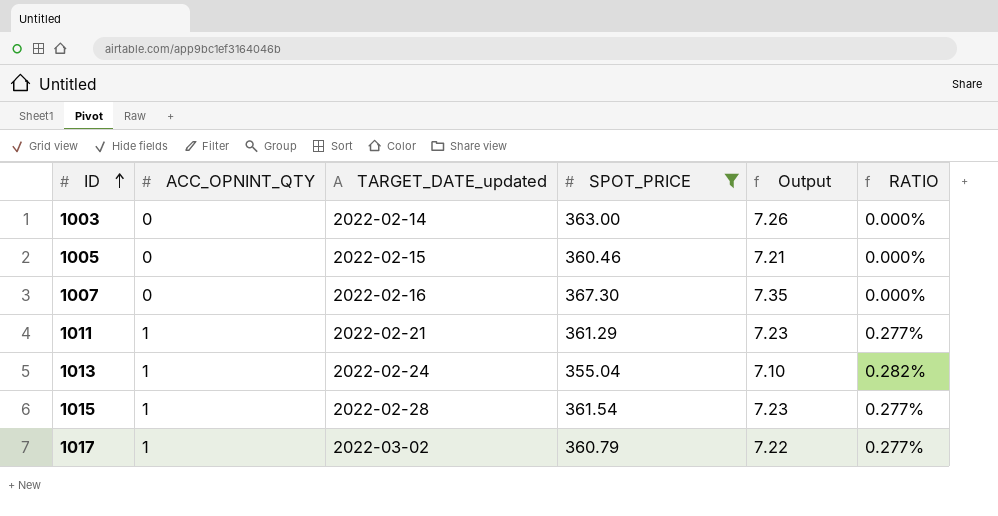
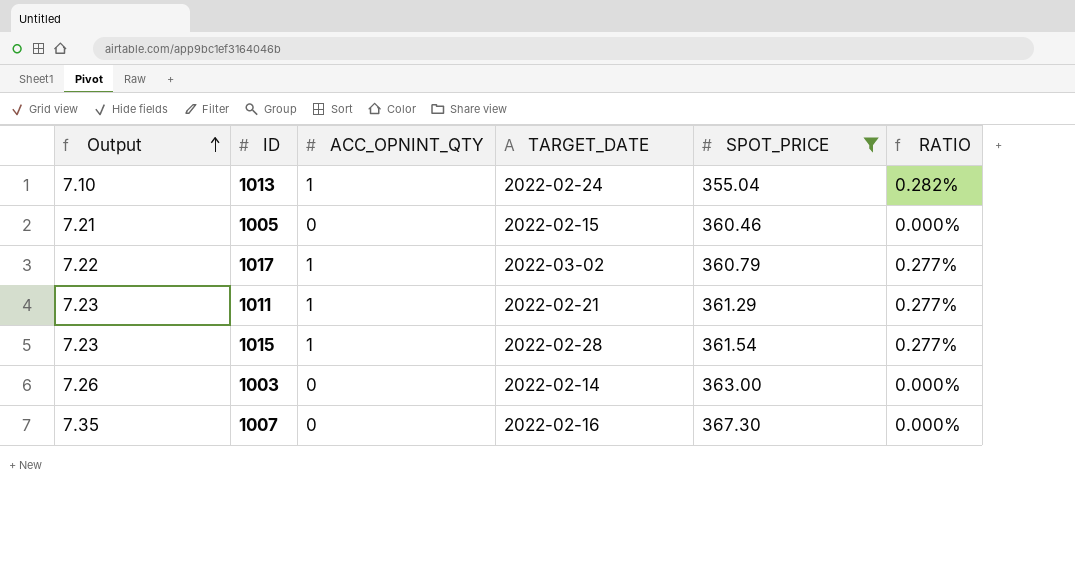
row order: ID ascending -> Output ascending
column Output | position: 5 -> 1
column name: TARGET_DATE_updated -> TARGET_DATE

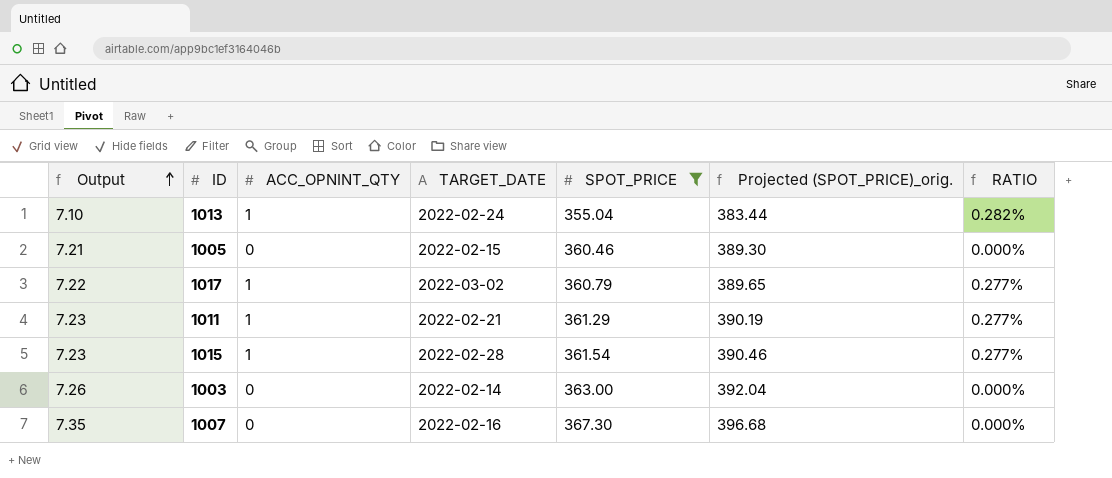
column Projected (SPOT_PRICE)_orig. | formula: none -> [SPOT_PRICE] * 1.08

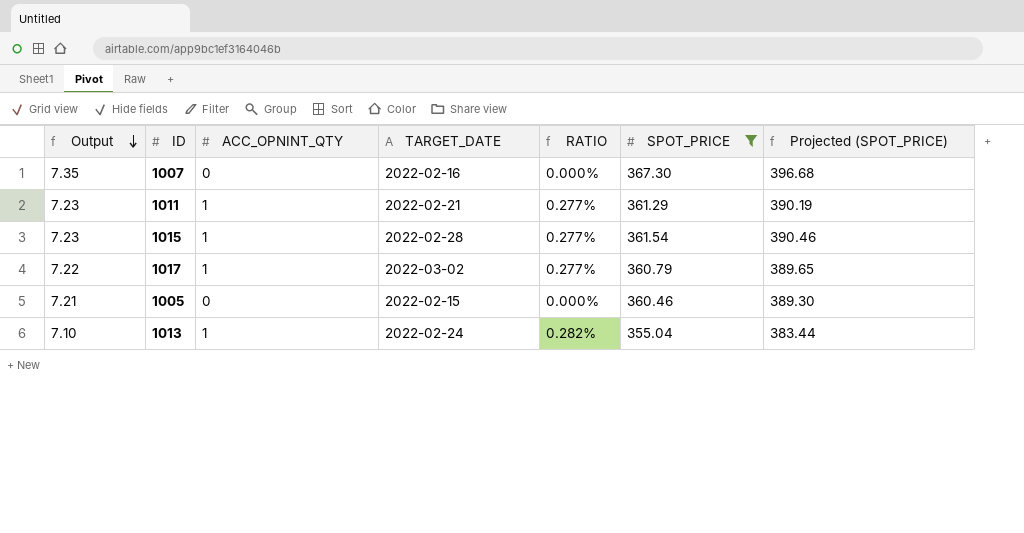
row order: Output ascending -> Output descending
column RATIO | position: 7 -> 5
column name: Projected (SPOT_PRICE)_orig. -> Projected (SPOT_PRICE)
row 1003: 7.26 | 0 | 2022-02-14 | 363.00 | 392.04 | 0.000% -> none

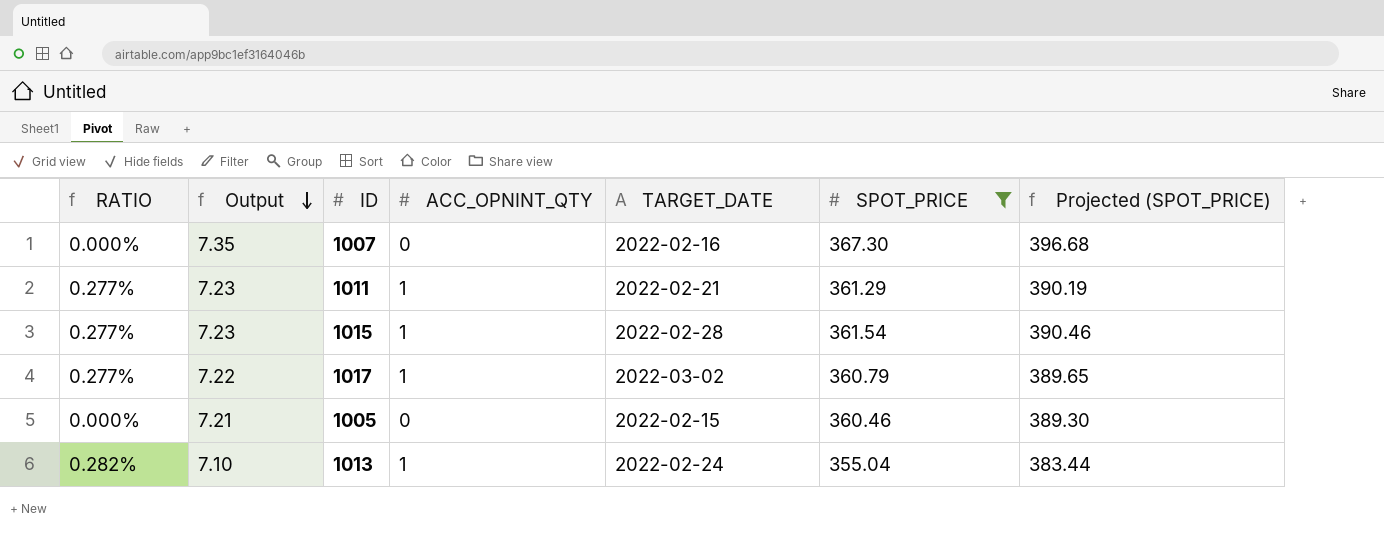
column RATIO | position: 5 -> 1

